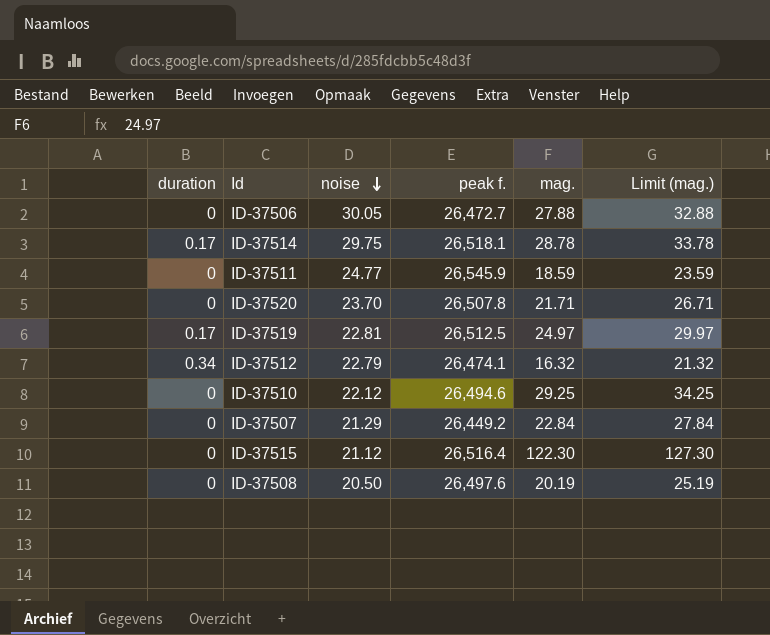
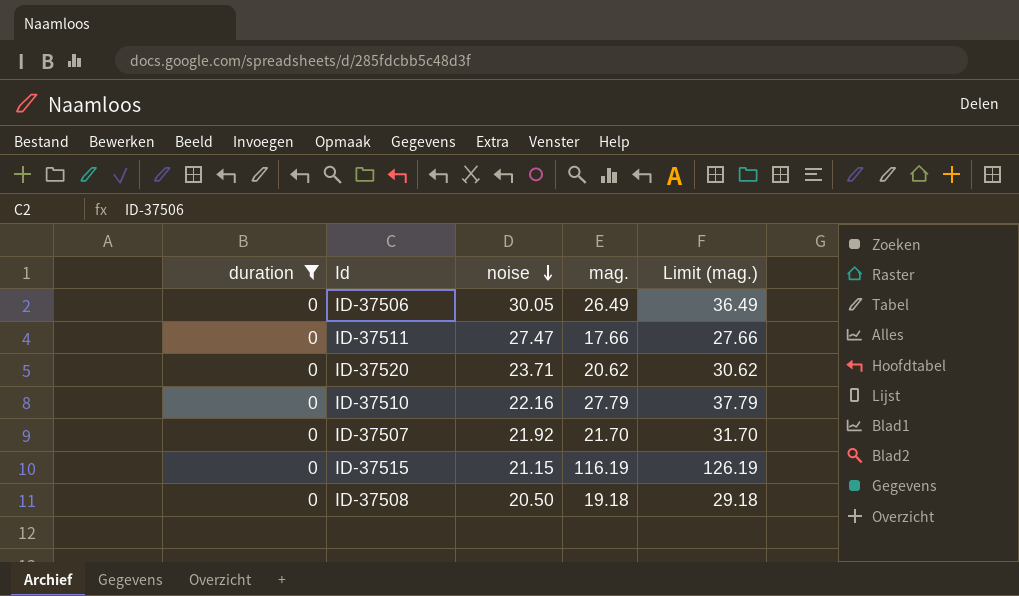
filter: none -> duration = 0
column peak f. | position: 4 -> none
column Limit (mag.) | formula: [mag.] + 5 -> [mag.] + 10
ID-37506 | mag.: 27.88 -> 26.49
ID-37511 | noise: 24.77 -> 27.47
ID-37511 | mag.: 18.59 -> 17.66
ID-37520 | noise: 23.70 -> 23.71
ID-37520 | mag.: 21.71 -> 20.62
ID-37510 | noise: 22.12 -> 22.16
ID-37510 | mag.: 29.25 -> 27.79
ID-37507 | noise: 21.29 -> 21.92
ID-37507 | mag.: 22.84 -> 21.70
ID-37515 | noise: 21.12 -> 21.15
ID-37515 | mag.: 122.30 -> 116.19
ID-37508 | mag.: 20.19 -> 19.18

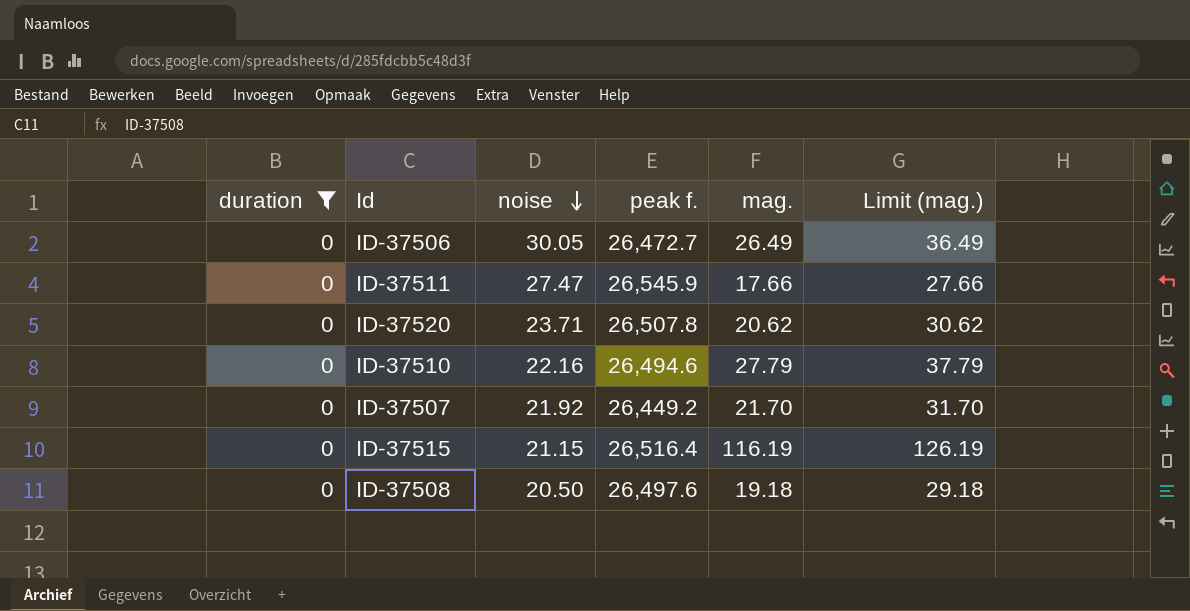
column peak f. | position: none -> 4

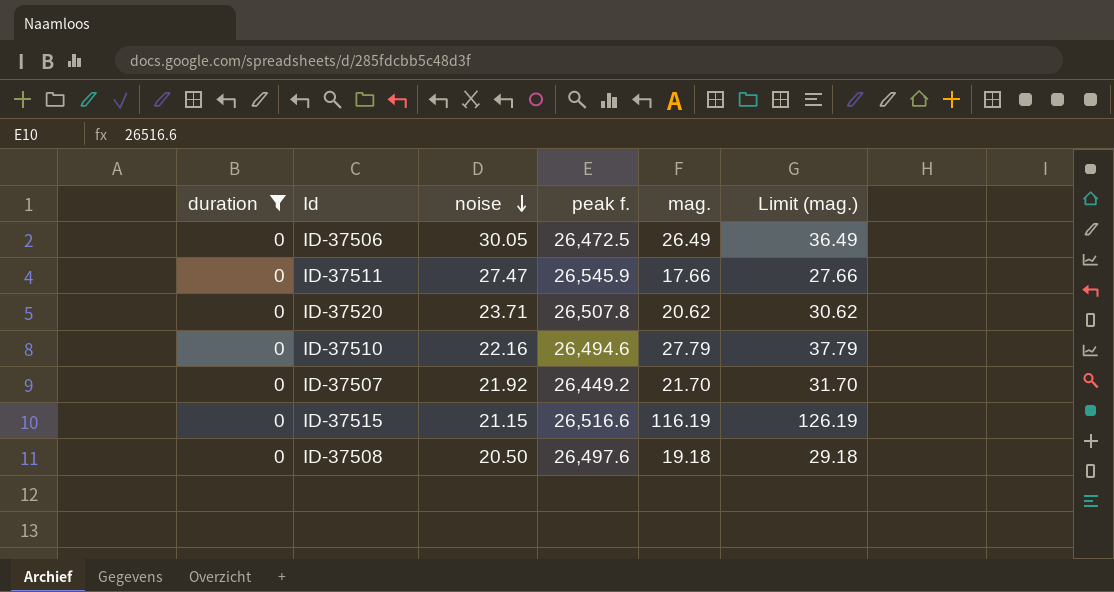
ID-37506 | peak f.: 26,472.7 -> 26,472.5
ID-37515 | peak f.: 26,516.4 -> 26,516.6

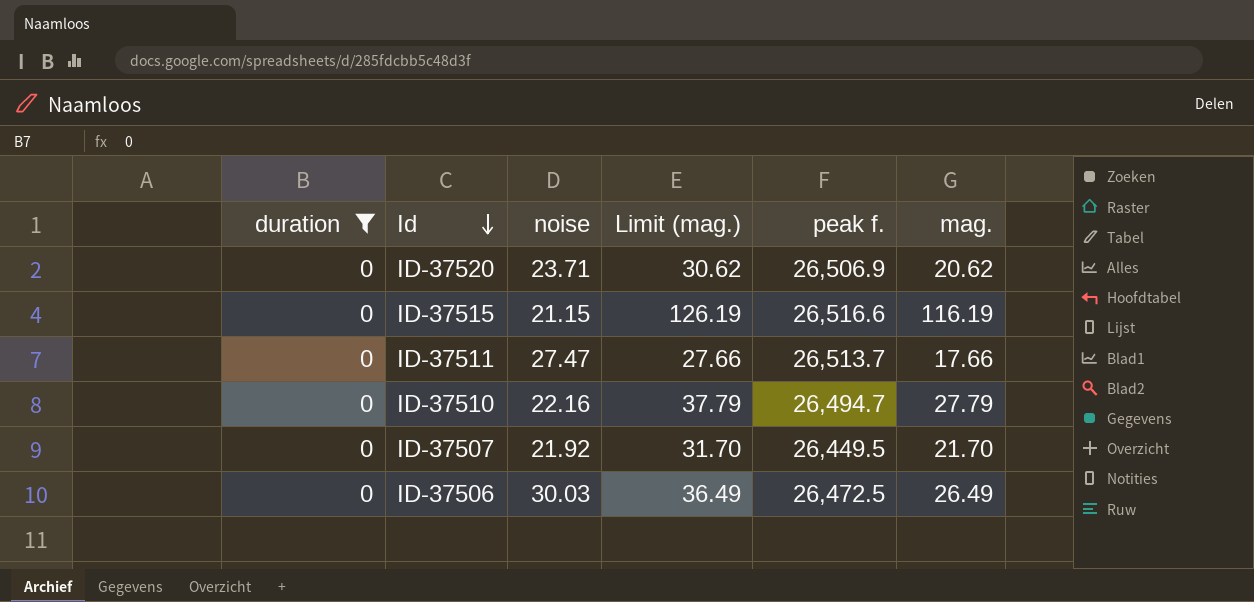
row order: noise descending -> Id descending
column Limit (mag.) | position: 6 -> 4
row ID-37508: 0 | 20.50 | 26,497.6 | 19.18 | 29.18 -> none
ID-37520 | peak f.: 26,507.8 -> 26,506.9
ID-37511 | peak f.: 26,545.9 -> 26,513.7
ID-37510 | peak f.: 26,494.6 -> 26,494.7
ID-37507 | peak f.: 26,449.2 -> 26,449.5
ID-37506 | noise: 30.05 -> 30.03

